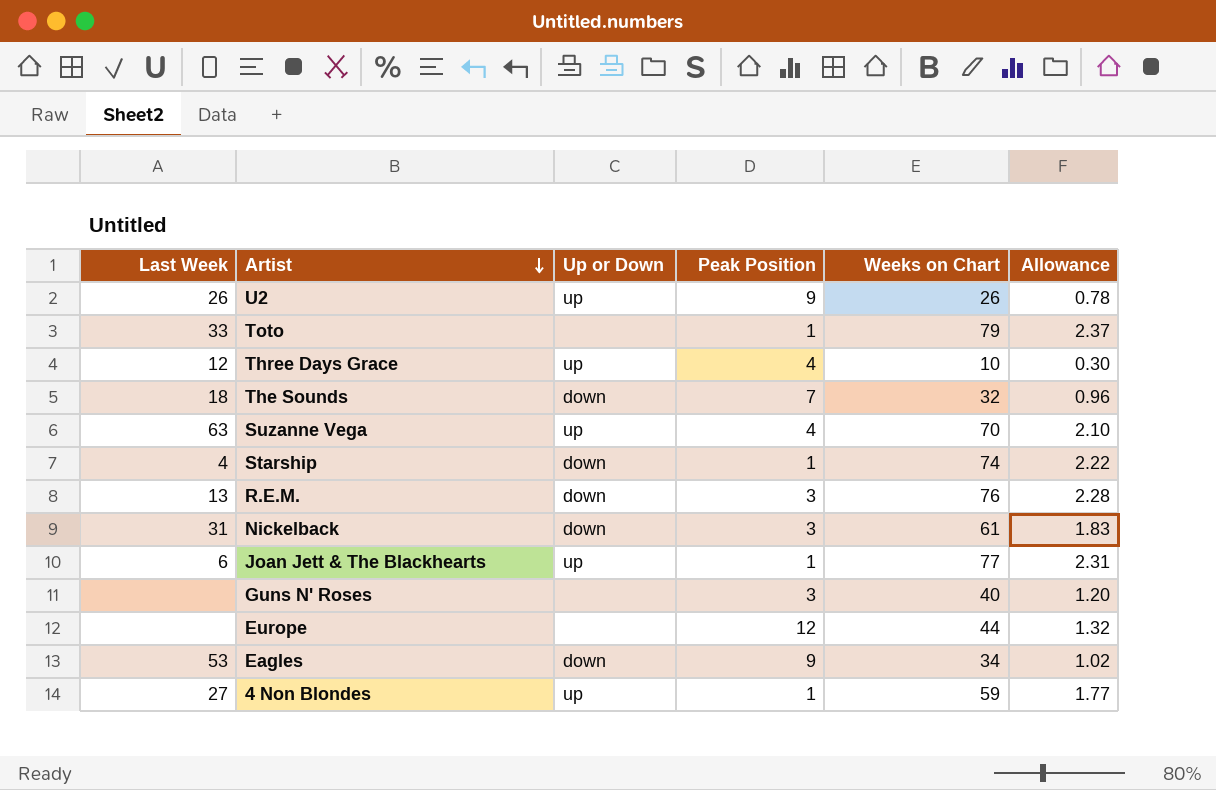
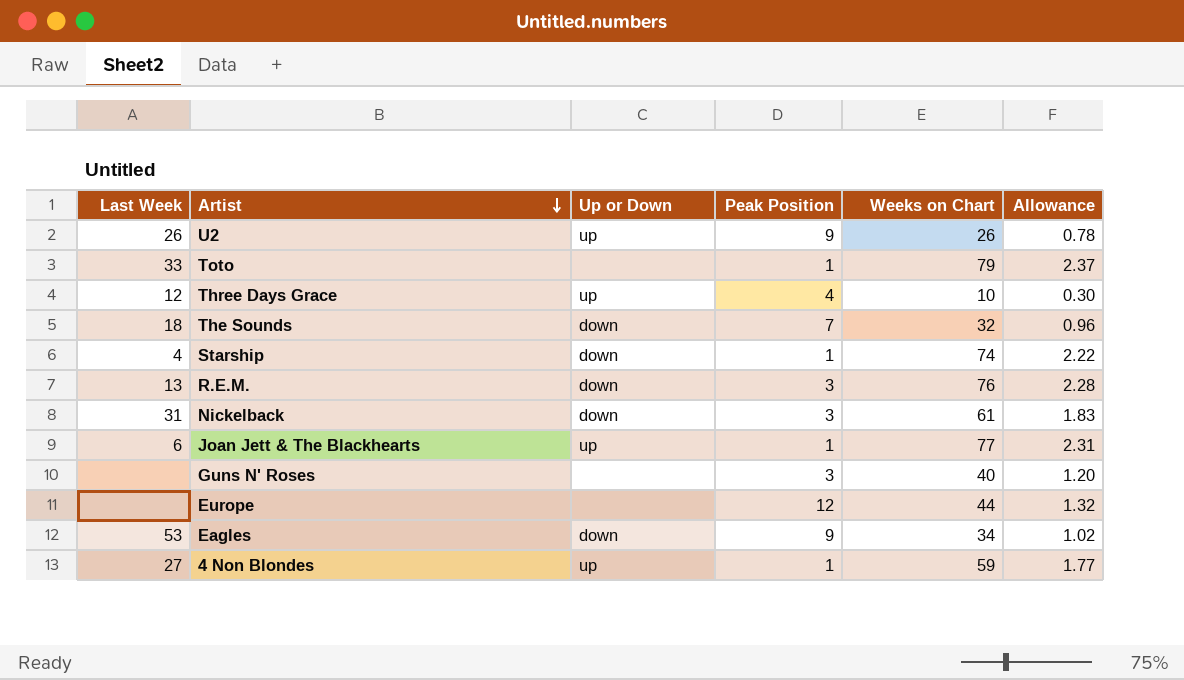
row Suzanne Vega: 63 | up | 4 | 70 | 2.10 -> none

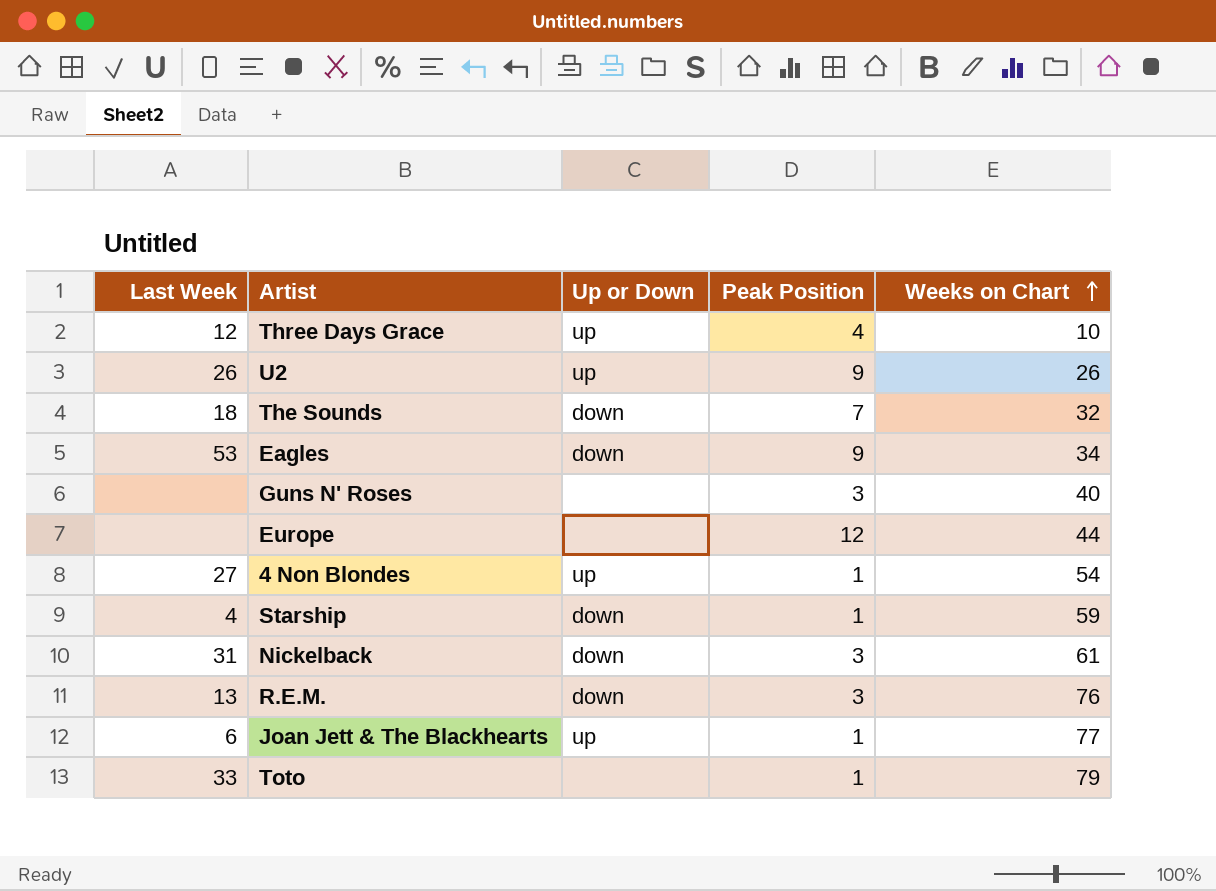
row order: Artist descending -> Weeks on Chart ascending
column Allowance | formula: [Weeks on Chart] * 0.03 -> none
4 Non Blondes | Weeks on Chart: 59 -> 54
Starship | Weeks on Chart: 74 -> 59

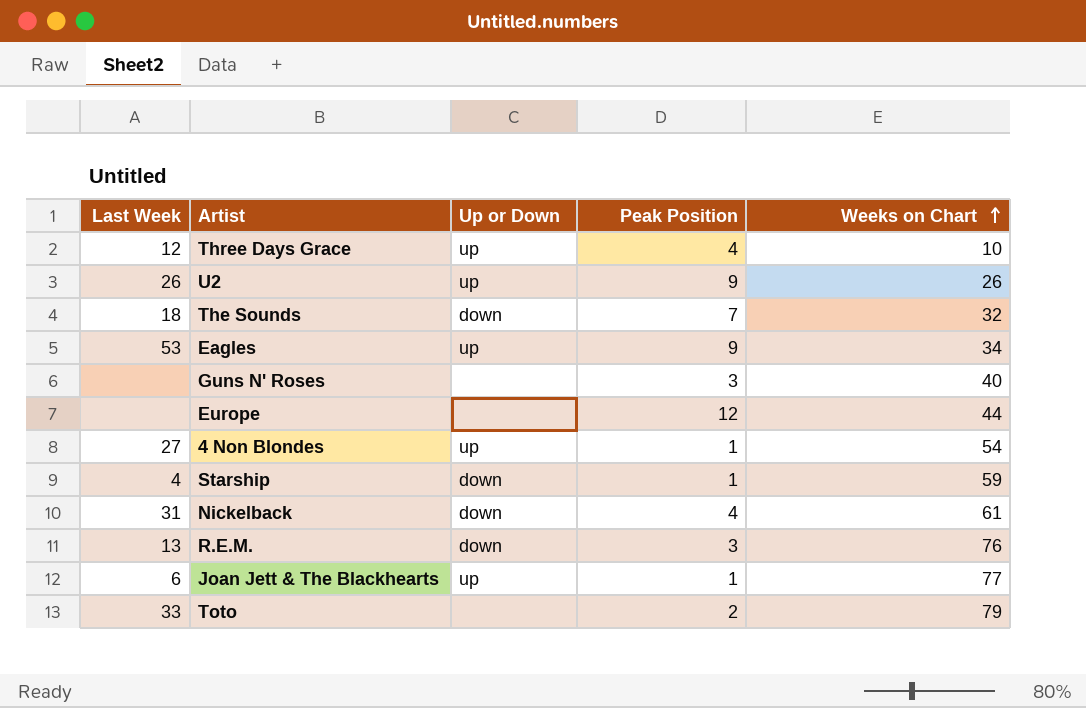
Eagles | Up or Down: down -> up
Nickelback | Peak Position: 3 -> 4
Toto | Peak Position: 1 -> 2

